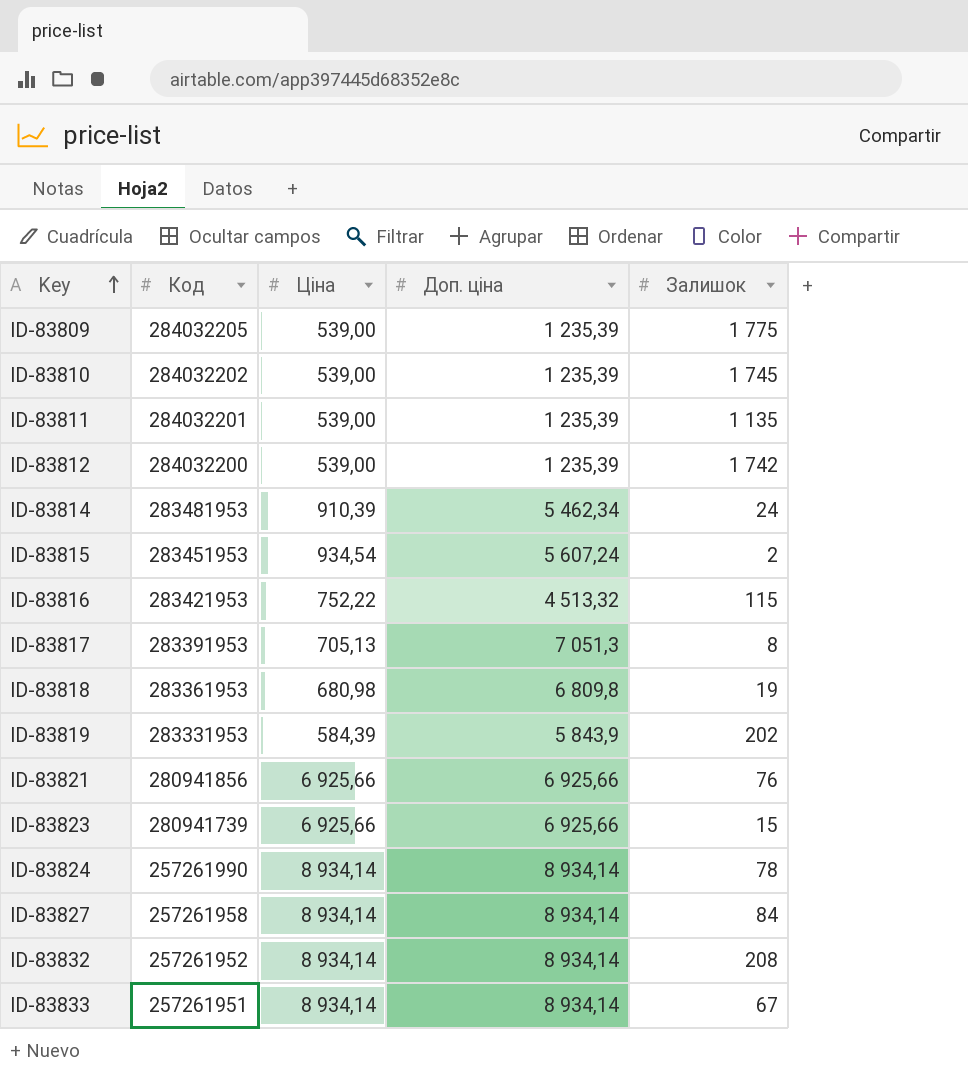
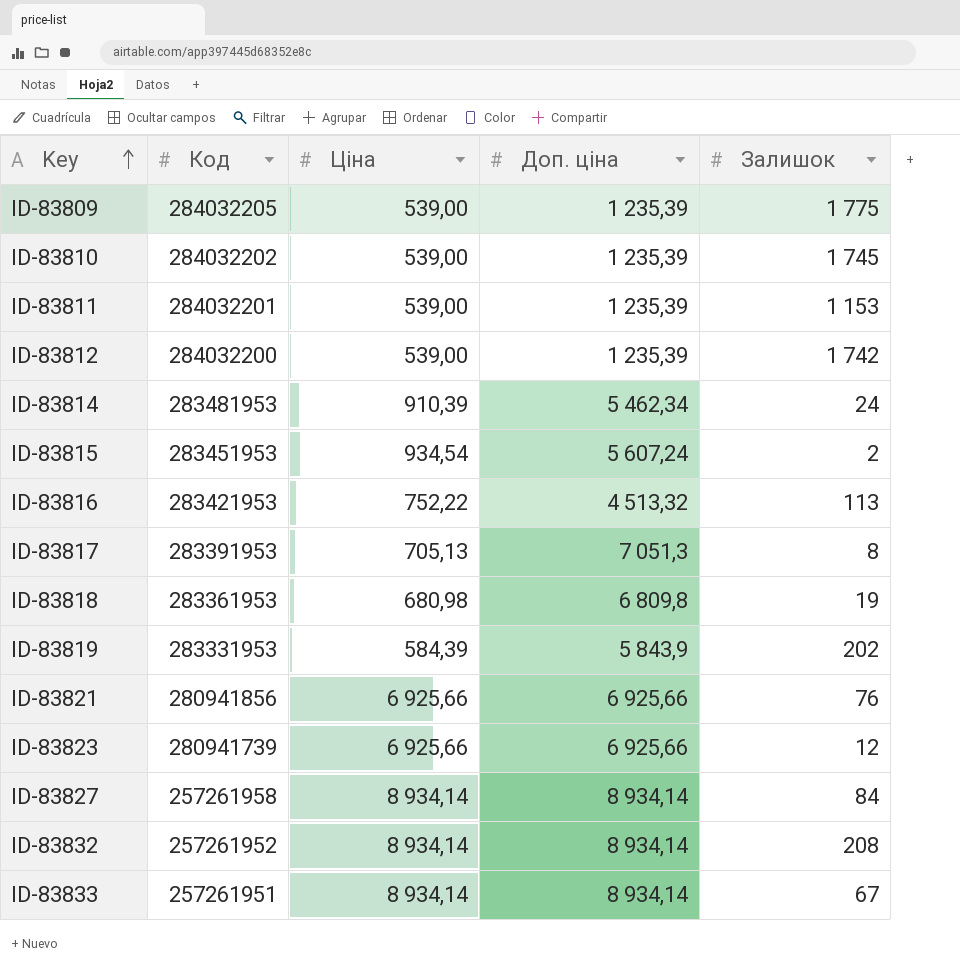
row ID-83824: 257261990 | 8 934,14 | 8 934,14 | 78 -> none
ID-83811 | Залишок: 1 135 -> 1 153
ID-83816 | Залишок: 115 -> 113
ID-83823 | Залишок: 15 -> 12

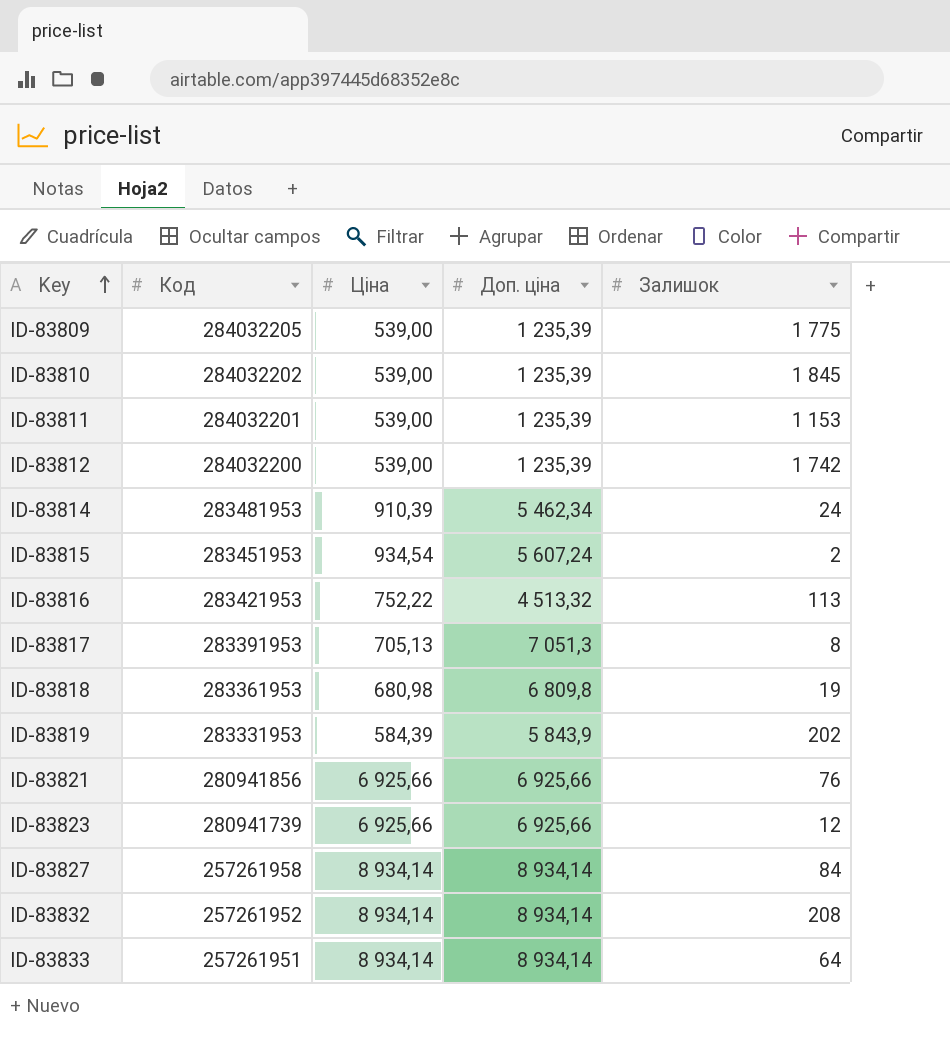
ID-83810 | Залишок: 1 745 -> 1 845
ID-83833 | Залишок: 67 -> 64

